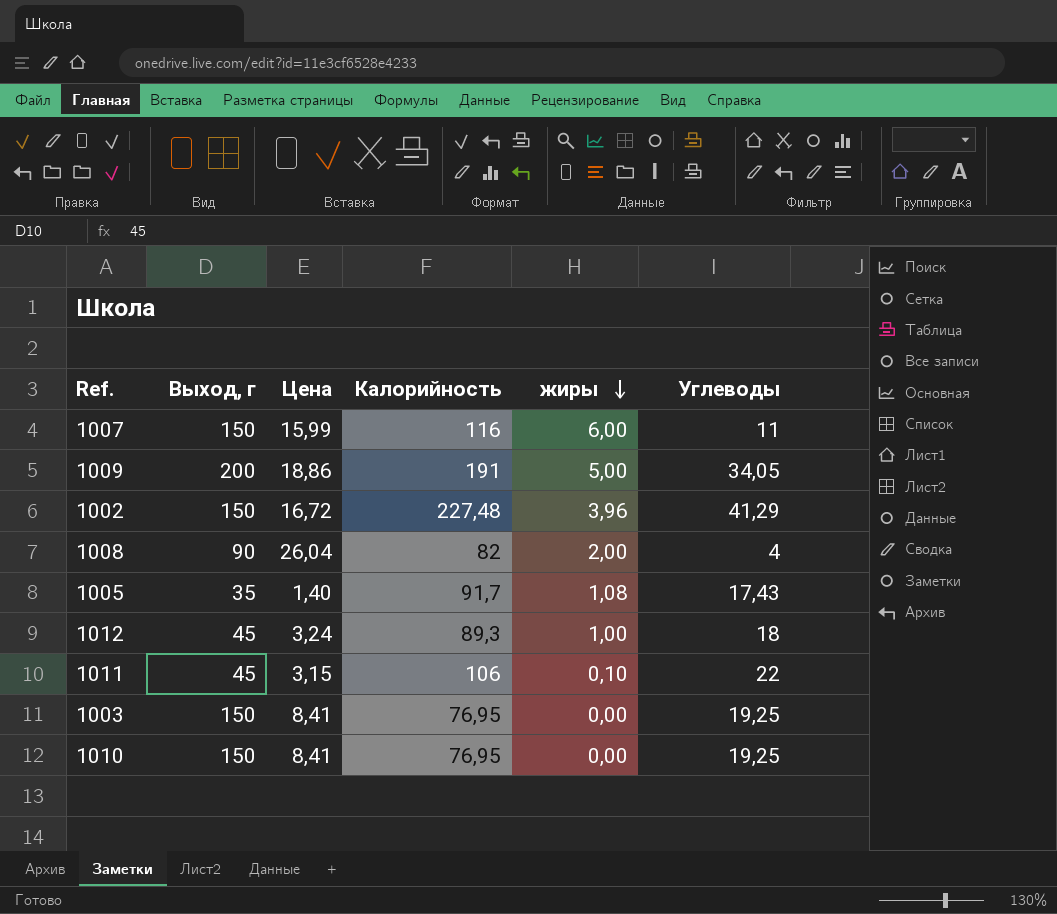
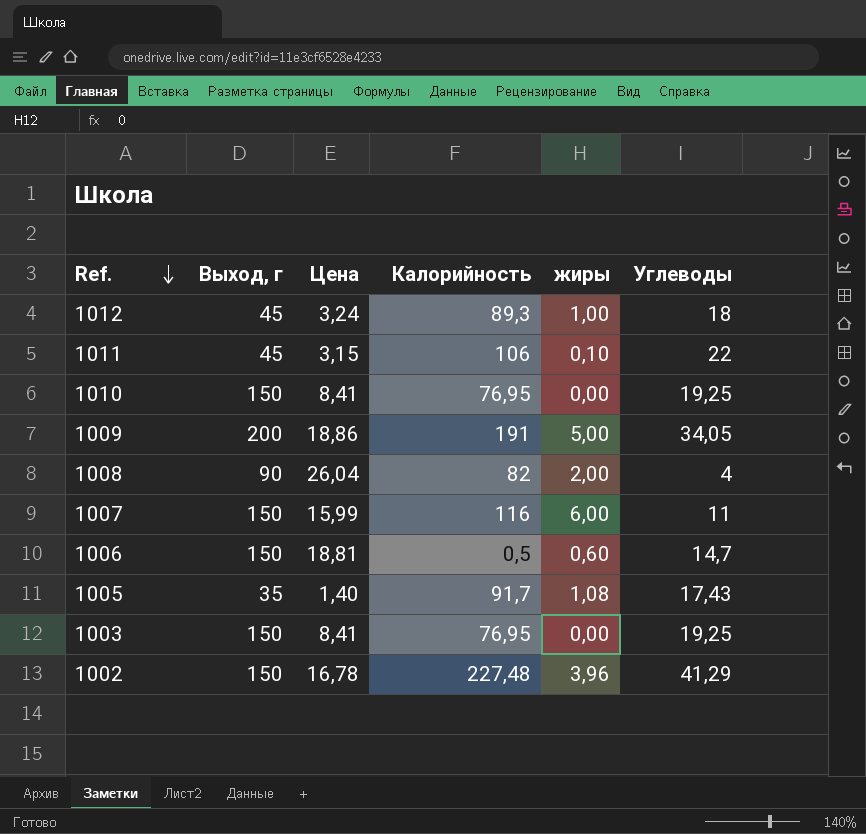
row order: жиры descending -> Ref. descending
row 1006: none -> 150 | 18,81 | 0,5 | 0,60 | 14,7
1002 | Цена: 16,72 -> 16,78

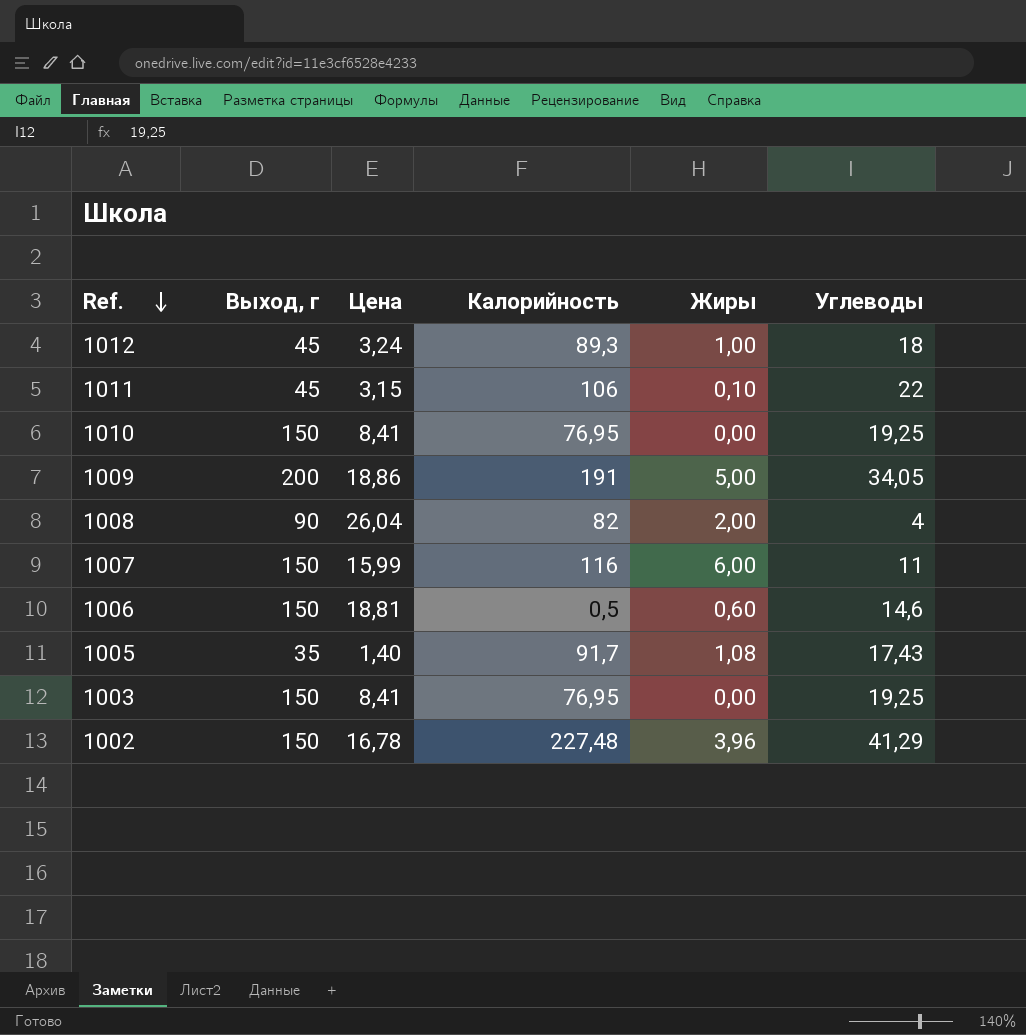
column name: жиры -> Жиры
1006 | Углеводы: 14,7 -> 14,6

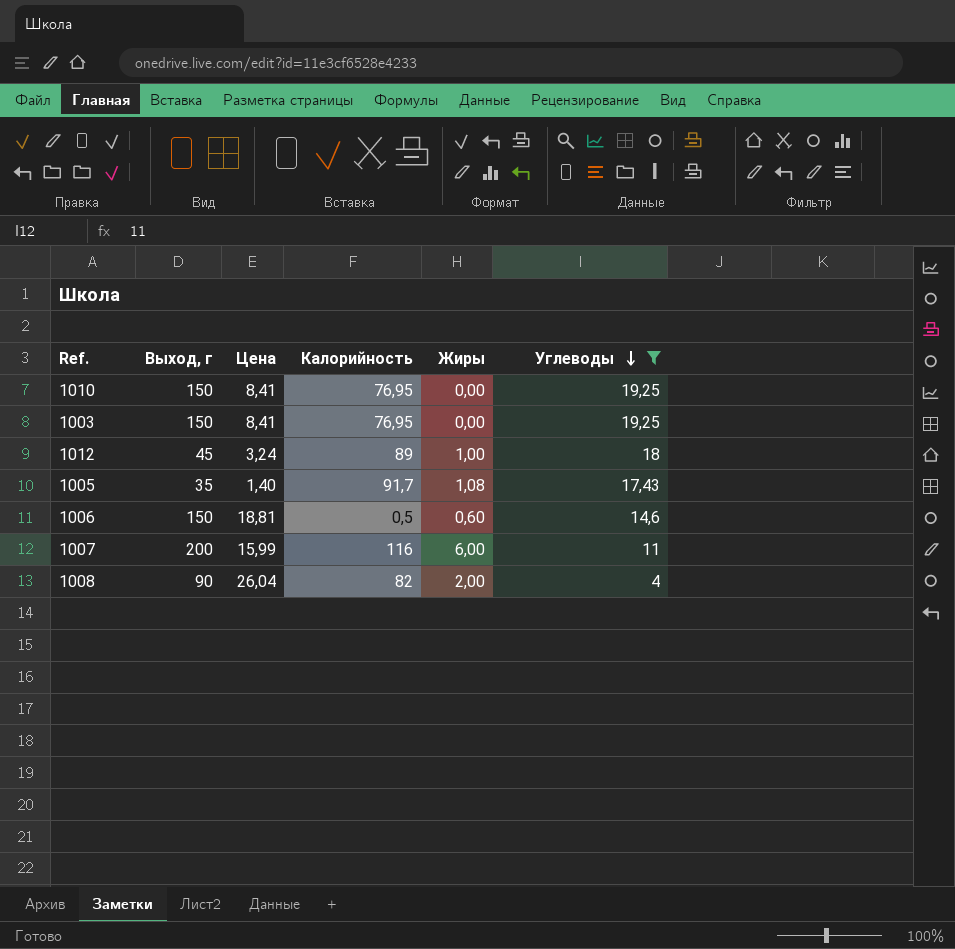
filter: none -> Углеводы <= 19,25
row order: Ref. descending -> Углеводы descending
1012 | Калорийность: 89,3 -> 89
1007 | Выход, г: 150 -> 200

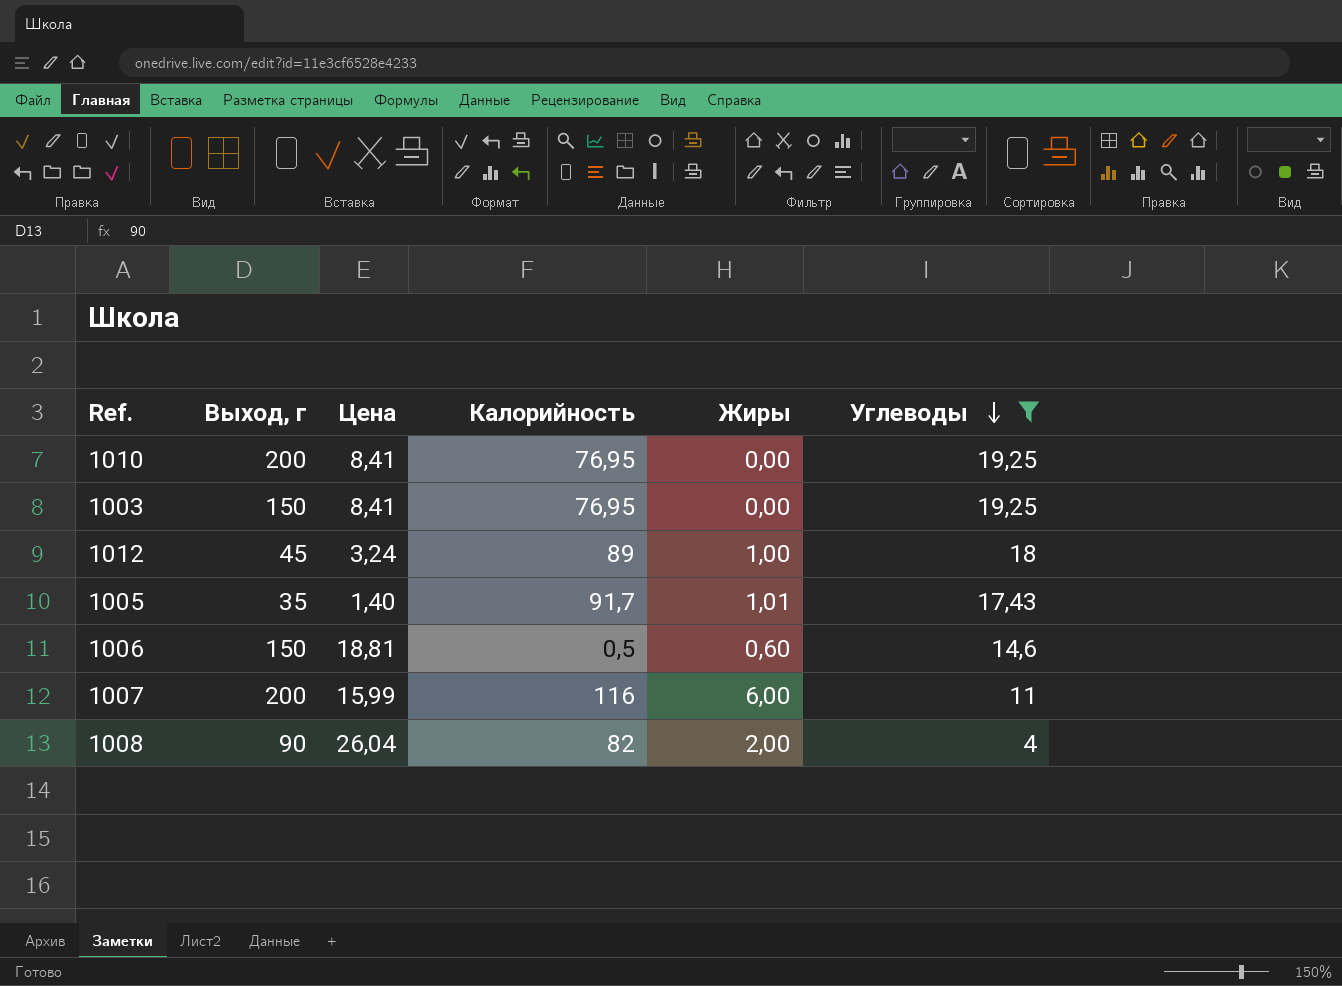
1010 | Выход, г: 150 -> 200
1005 | Жиры: 1,08 -> 1,01

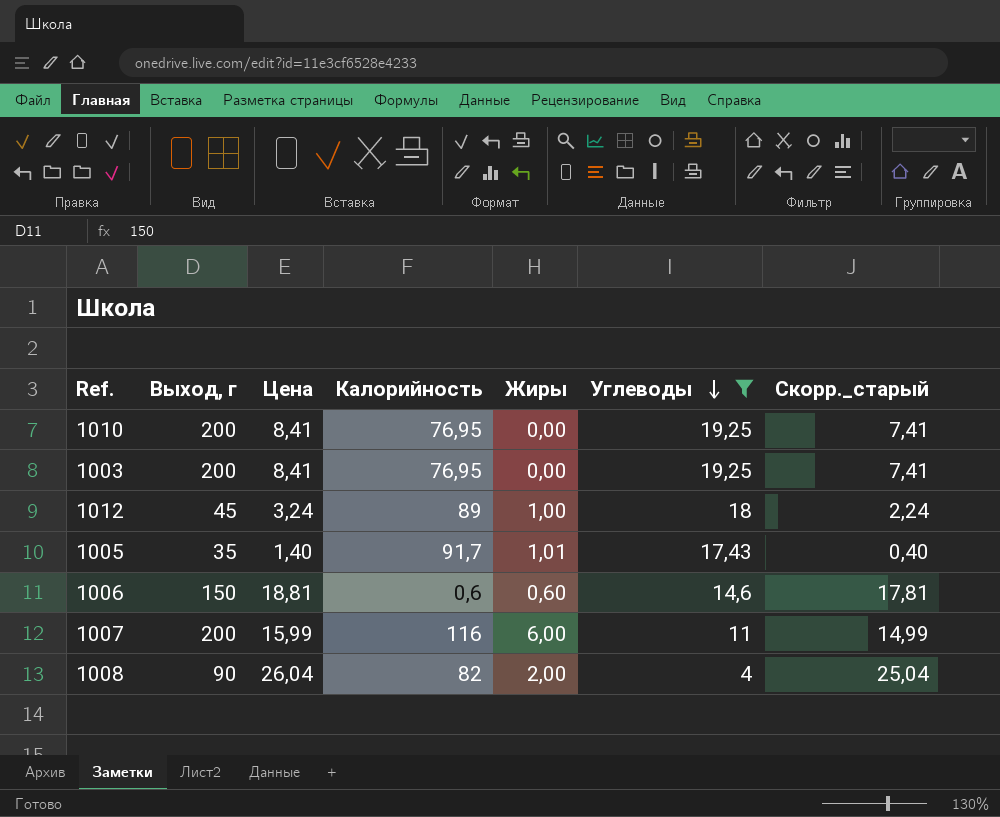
column Скорр._старый | formula: none -> [Цена] - 1
1003 | Выход, г: 150 -> 200
1006 | Калорийность: 0,5 -> 0,6

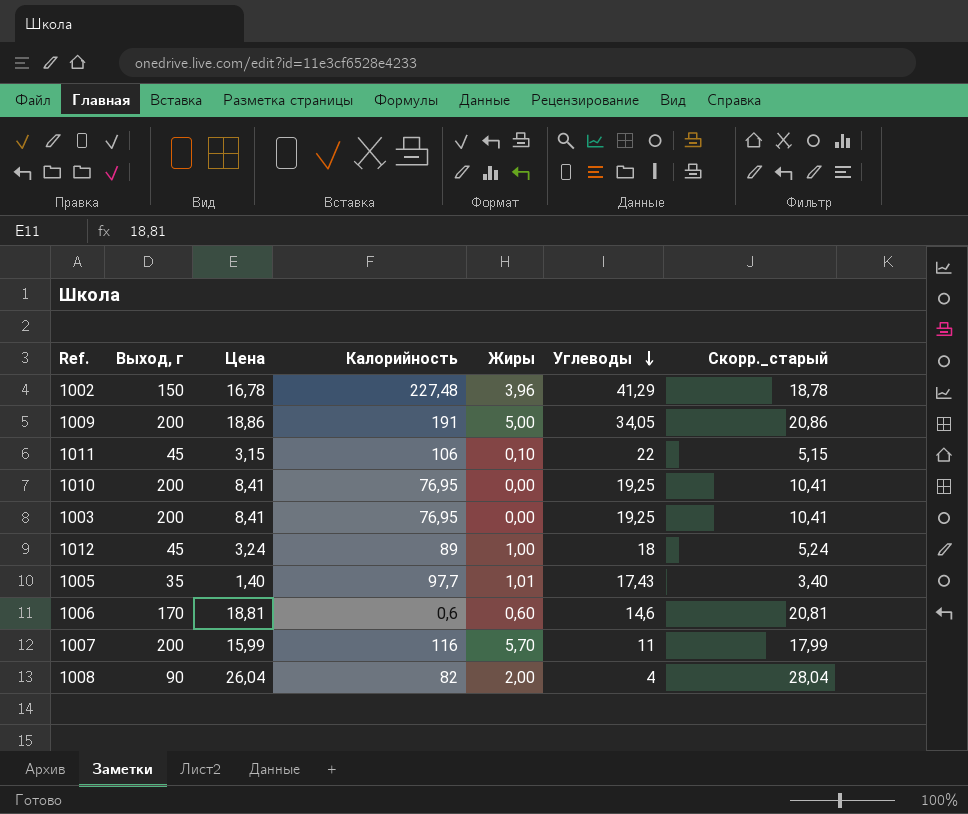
filter: Углеводы <= 19,25 -> none
column Скорр._старый | formula: [Цена] - 1 -> [Цена] + 2
1005 | Калорийность: 91,7 -> 97,7
1006 | Выход, г: 150 -> 170
1007 | Жиры: 6,00 -> 5,70

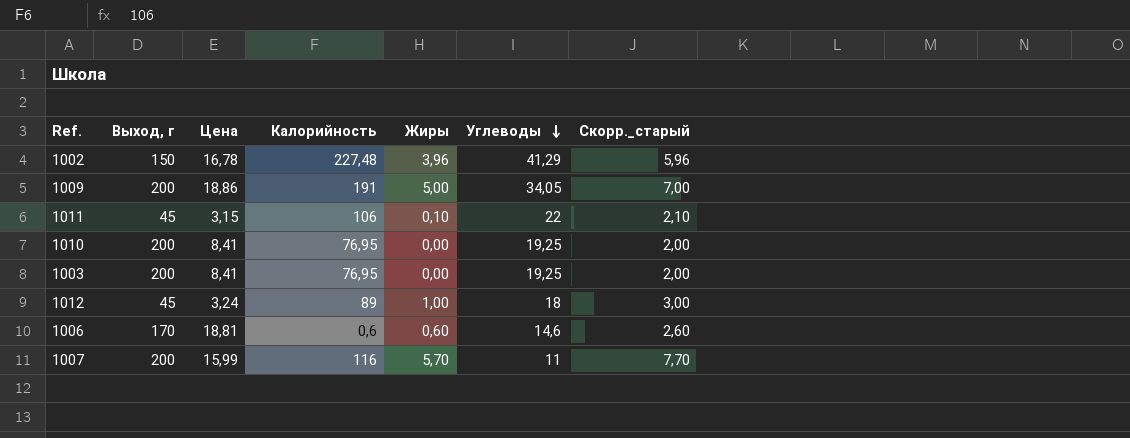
column Скорр._старый | formula: [Цена] + 2 -> [Жиры] + 2
row 1005: 35 | 1,40 | 97,7 | 1,01 | 17,43 | 3,40 -> none
row 1008: 90 | 26,04 | 82 | 2,00 | 4 | 28,04 -> none

